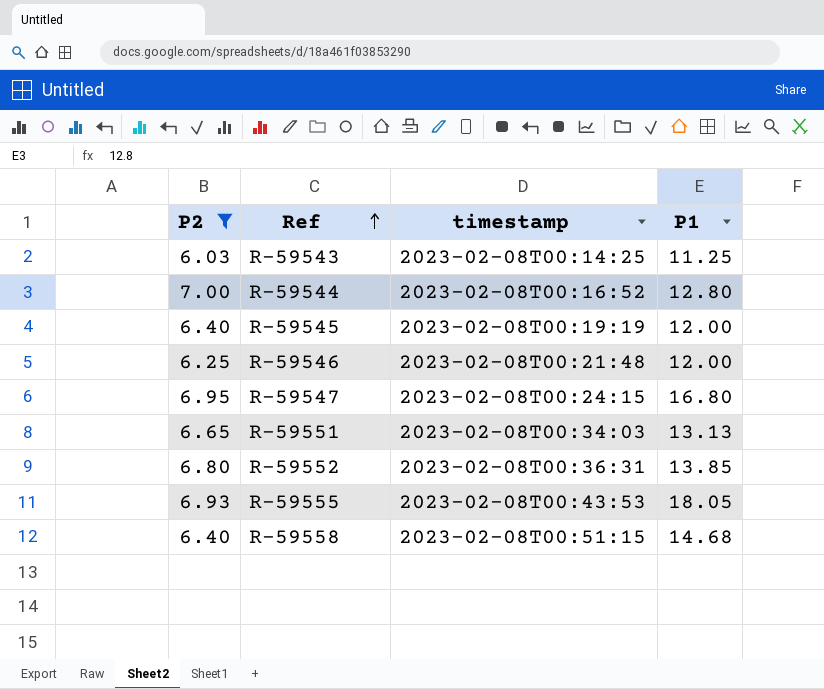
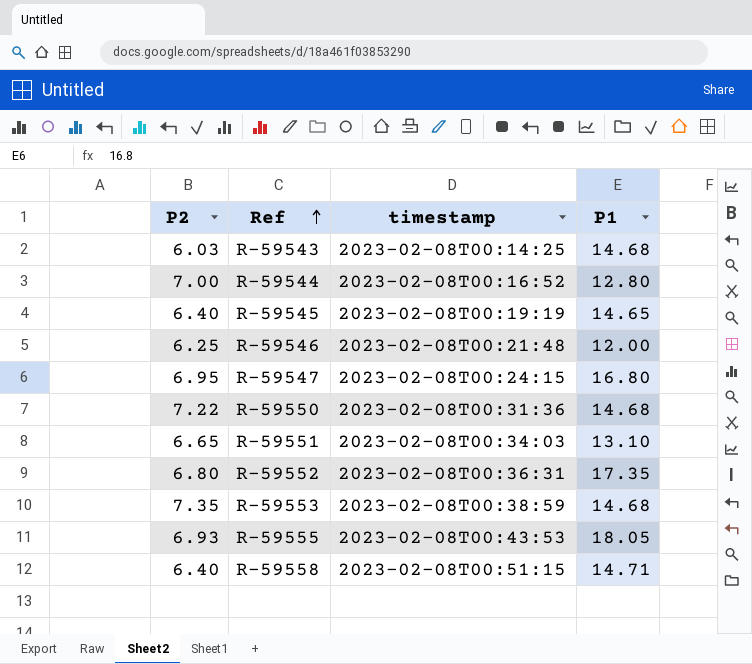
filter: P2 <= 7.00 -> none
R-59543 | P1: 11.25 -> 14.68
R-59545 | P1: 12.00 -> 14.65
R-59551 | P1: 13.13 -> 13.10
R-59552 | P1: 13.85 -> 17.35
R-59558 | P1: 14.68 -> 14.71

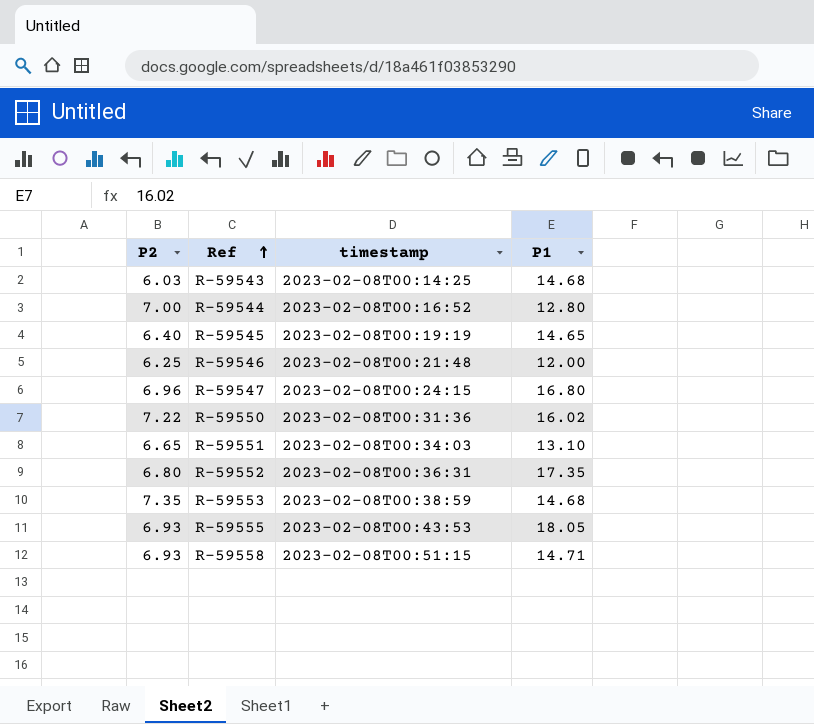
R-59547 | P2: 6.95 -> 6.96
R-59550 | P1: 14.68 -> 16.02
R-59558 | P2: 6.40 -> 6.93

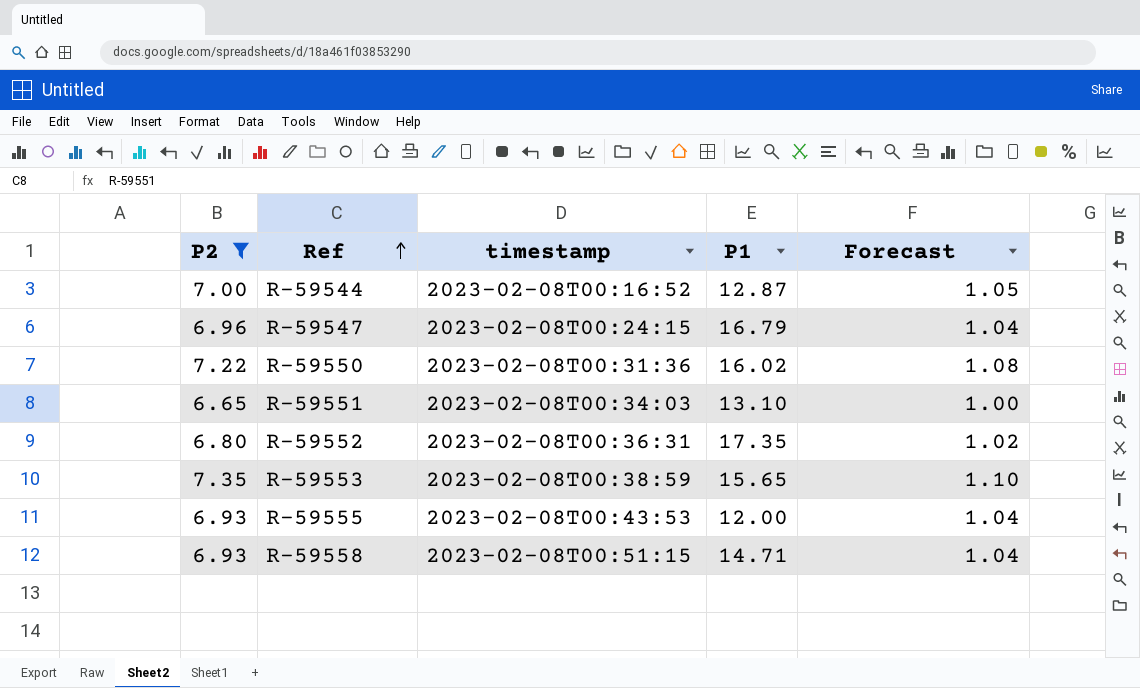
filter: none -> P2 >= 6.65
column Forecast | formula: none -> [P2] * 0.15
R-59544 | P1: 12.80 -> 12.87
R-59547 | P1: 16.80 -> 16.79
R-59553 | P1: 14.68 -> 15.65
R-59555 | P1: 18.05 -> 12.00

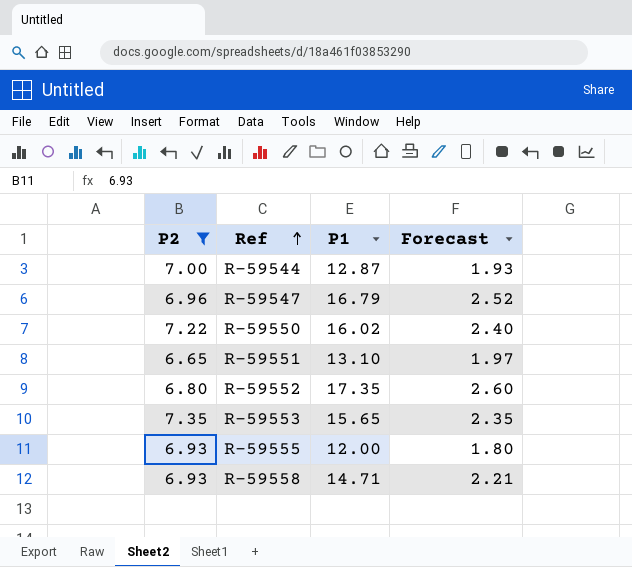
column timestamp | position: 3 -> none
column Forecast | formula: [P2] * 0.15 -> [P1] * 0.15

